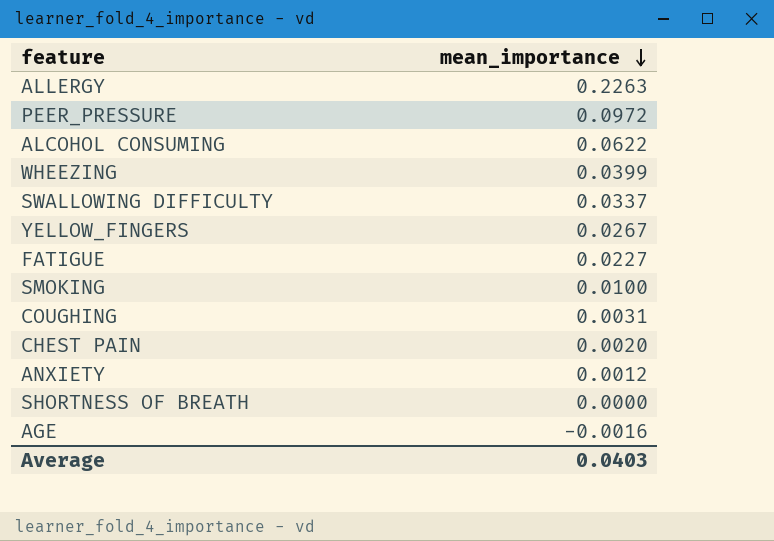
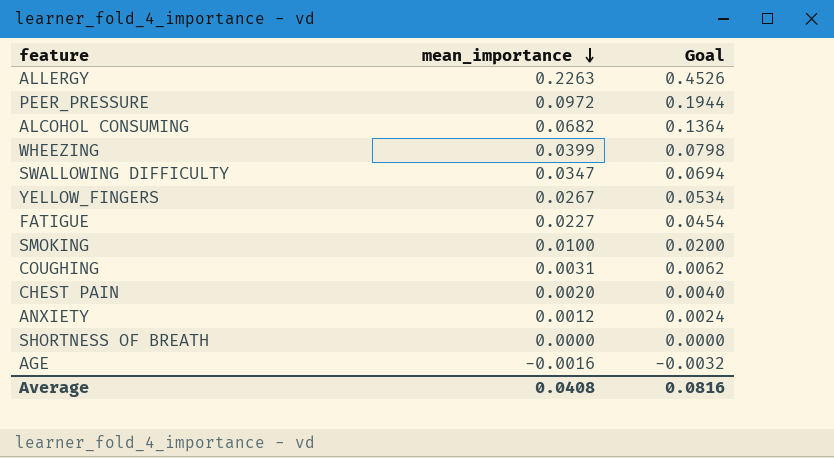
column Goal | formula: none -> [mean_importance] * 2
ALCOHOL CONSUMING | mean_importance: 0.0622 -> 0.0682
SWALLOWING DIFFICULTY | mean_importance: 0.0337 -> 0.0347
Average | mean_importance: 0.0403 -> 0.0408

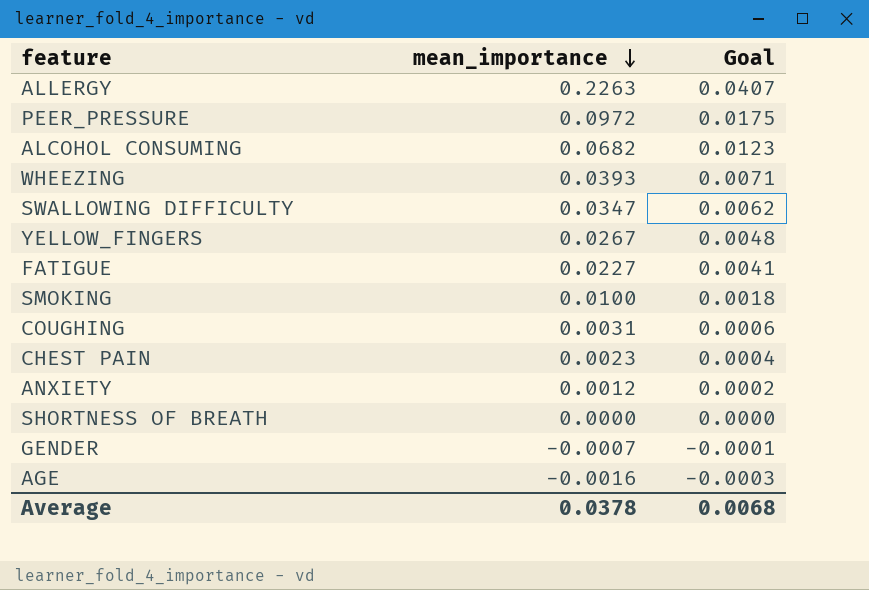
column Goal | formula: [mean_importance] * 2 -> [mean_importance] * 0.18
WHEEZING | mean_importance: 0.0399 -> 0.0393
CHEST PAIN | mean_importance: 0.0020 -> 0.0023
row GENDER: none -> -0.0007 | -0.0001
Average | mean_importance: 0.0408 -> 0.0378
Average | Goal: 0.0816 -> 0.0068

